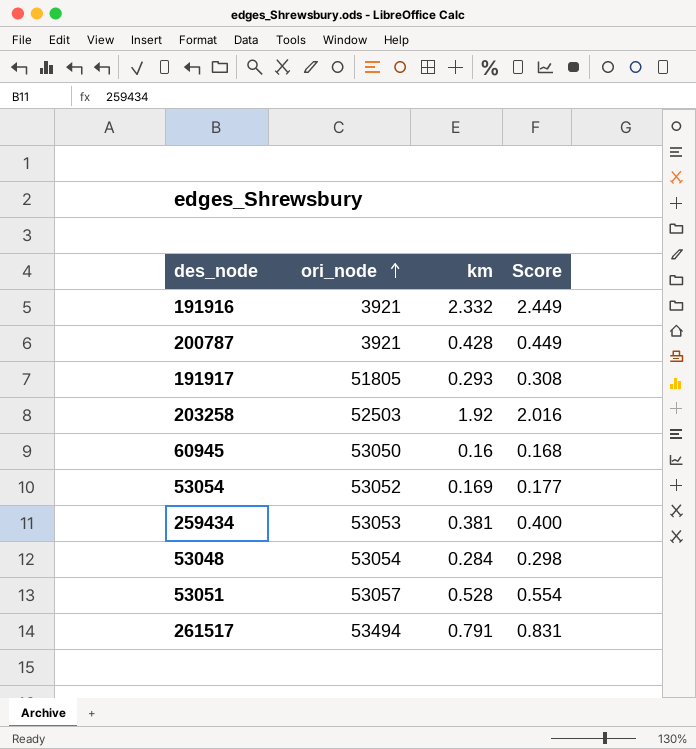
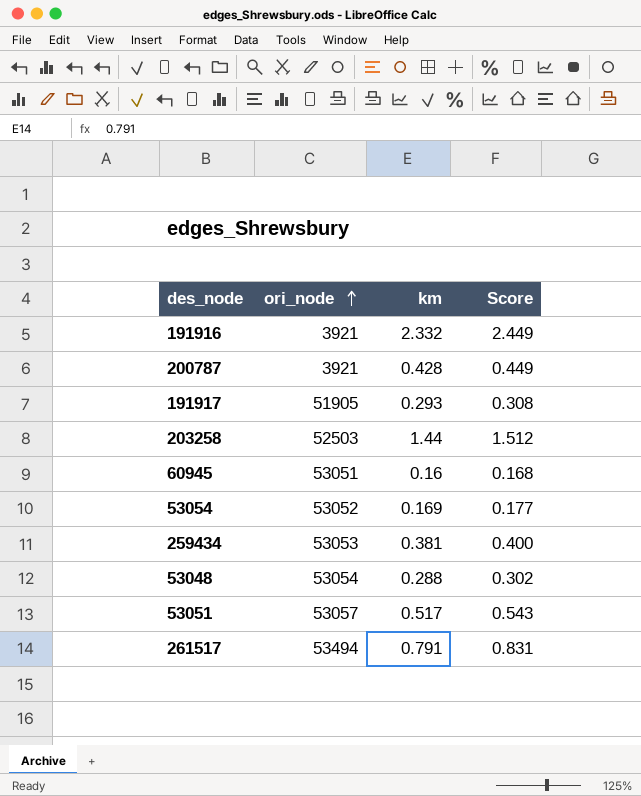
191917 | ori_node: 51805 -> 51905
203258 | km: 1.92 -> 1.44
203258 | Score: 2.016 -> 1.512
60945 | ori_node: 53050 -> 53051
53048 | km: 0.284 -> 0.288
53048 | Score: 0.298 -> 0.302
53051 | km: 0.528 -> 0.517
53051 | Score: 0.554 -> 0.543

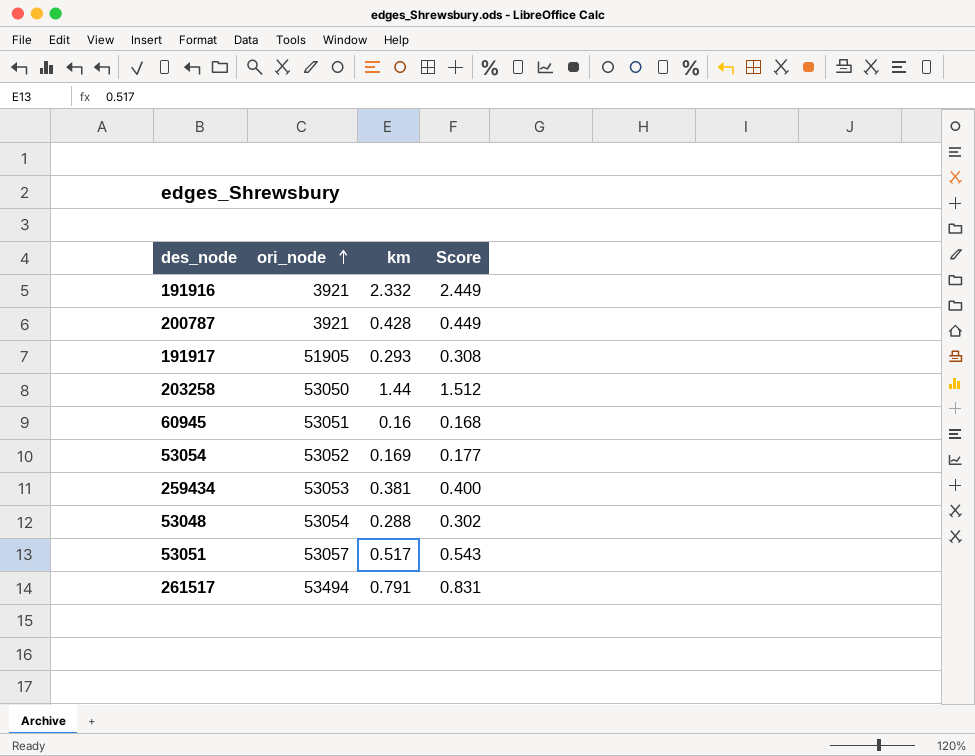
203258 | ori_node: 52503 -> 53050

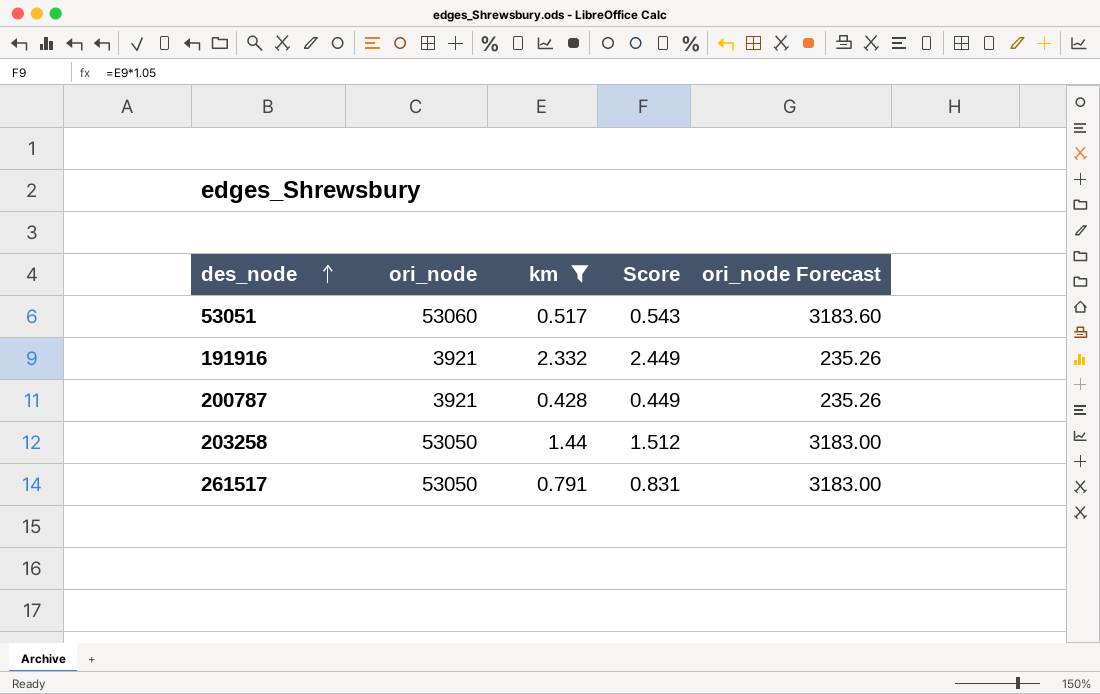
filter: none -> km >= 0.428
row order: ori_node ascending -> des_node ascending
column ori_node Forecast | formula: none -> [ori_node] * 0.06
53051 | ori_node: 53057 -> 53060
261517 | ori_node: 53494 -> 53050

